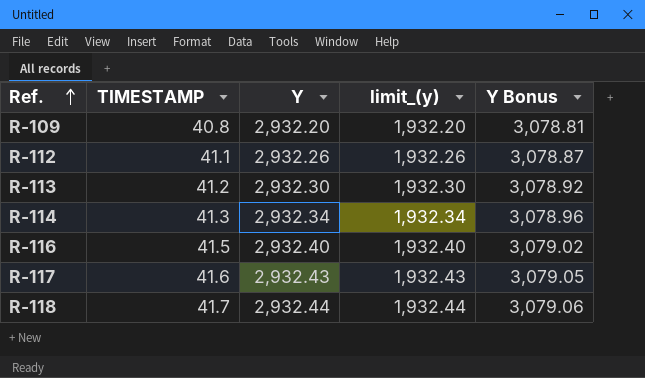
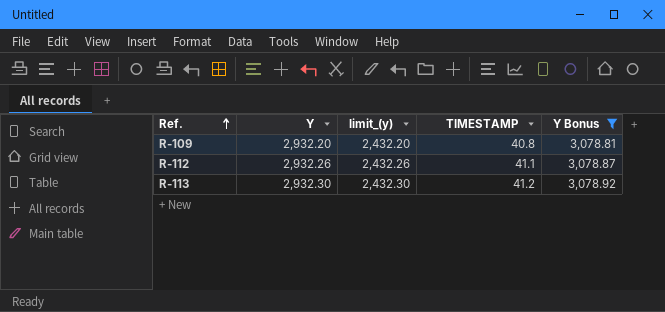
filter: none -> Y Bonus <= 3,078.92
column limit_(y) | formula: [Y] - 1000 -> [Y] - 500
column TIMESTAMP | position: 2 -> 4

